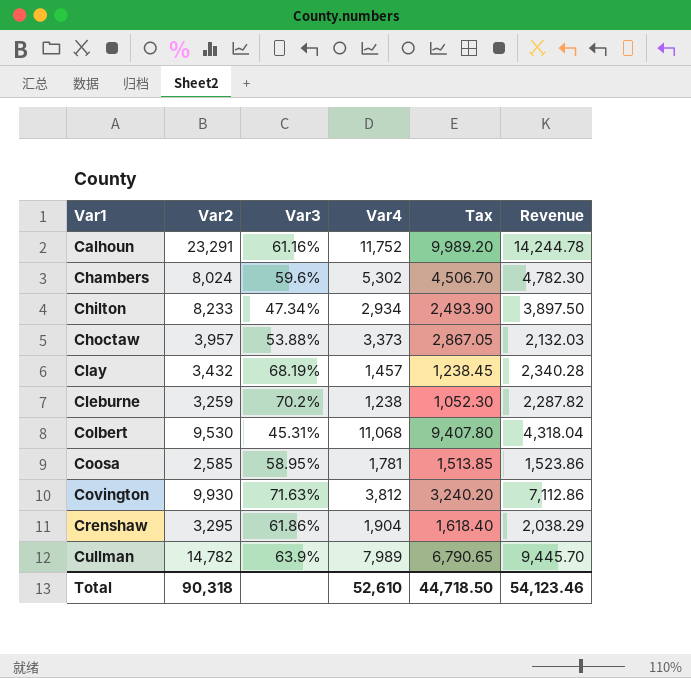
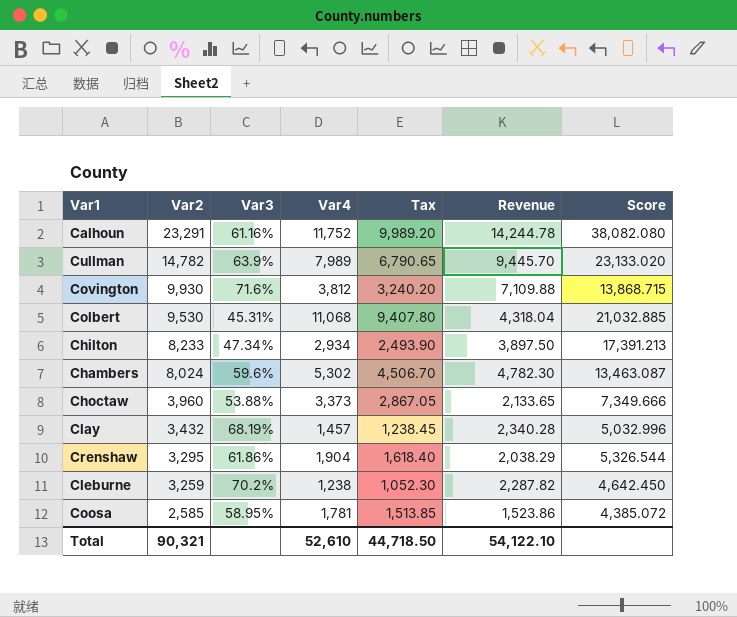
row order: Var1 ascending -> Var2 descending
column Score | formula: none -> [Var2] / [Var3]
Covington | Var3: 71.63% -> 71.6%
Covington | Revenue: 7,112.86 -> 7,109.88
Choctaw | Var2: 3,957 -> 3,960
Choctaw | Revenue: 2,132.03 -> 2,133.65
Total | Var2: 90,318 -> 90,321
Total | Revenue: 54,123.46 -> 54,122.10

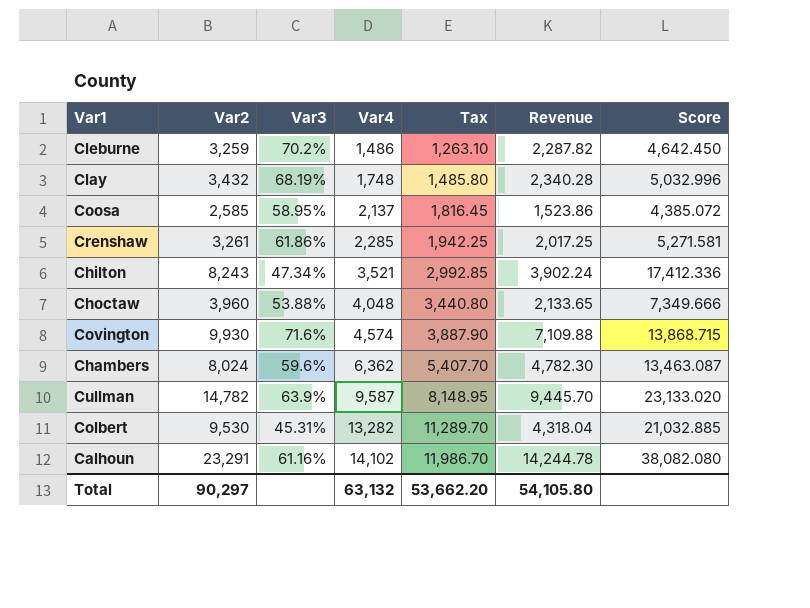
row order: Var2 descending -> Var4 ascending
Cleburne | Var4: 1,238 -> 1,486
Cleburne | Tax: 1,052.30 -> 1,263.10
Clay | Var4: 1,457 -> 1,748
Clay | Tax: 1,238.45 -> 1,485.80
Coosa | Var4: 1,781 -> 2,137
Coosa | Tax: 1,513.85 -> 1,816.45
Crenshaw | Var2: 3,295 -> 3,261
Crenshaw | Var4: 1,904 -> 2,285
Crenshaw | Tax: 1,618.40 -> 1,942.25
Crenshaw | Revenue: 2,038.29 -> 2,017.25
Crenshaw | Score: 5,326.544 -> 5,271.581
Chilton | Var2: 8,233 -> 8,243
Chilton | Var4: 2,934 -> 3,521
Chilton | Tax: 2,493.90 -> 2,992.85
Chilton | Revenue: 3,897.50 -> 3,902.24
Chilton | Score: 17,391.213 -> 17,412.336
Choctaw | Var4: 3,373 -> 4,048
Choctaw | Tax: 2,867.05 -> 3,440.80
Covington | Var4: 3,812 -> 4,574
Covington | Tax: 3,240.20 -> 3,887.90
Chambers | Var4: 5,302 -> 6,362
Chambers | Tax: 4,506.70 -> 5,407.70
Cullman | Var4: 7,989 -> 9,587
Cullman | Tax: 6,790.65 -> 8,148.95
Colbert | Var4: 11,068 -> 13,282
Colbert | Tax: 9,407.80 -> 11,289.70
Calhoun | Var4: 11,752 -> 14,102
Calhoun | Tax: 9,989.20 -> 11,986.70
Total | Var2: 90,321 -> 90,297
Total | Var4: 52,610 -> 63,132
Total | Tax: 44,718.50 -> 53,662.20
Total | Revenue: 54,122.10 -> 54,105.80

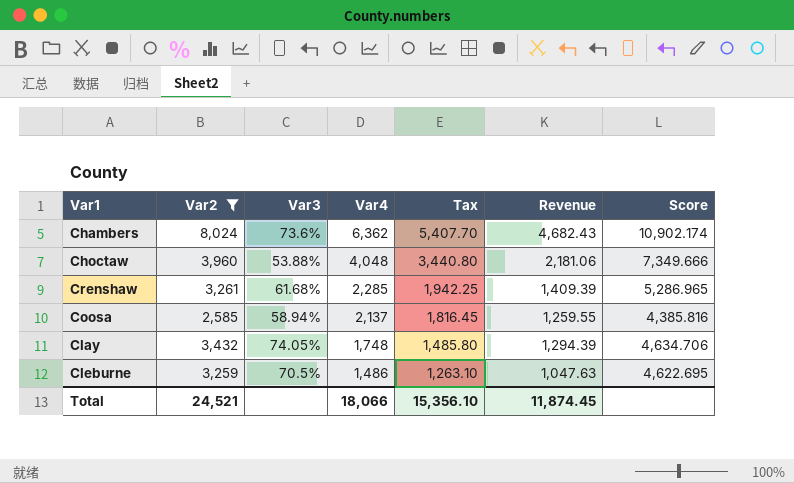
filter: none -> Var2 <= 8,024
row order: Var4 ascending -> Var4 descending
column Revenue | formula: [Var2] * [Var3] -> [Var3] * [Var4]
Chambers | Var3: 59.6% -> 73.6%
Chambers | Score: 13,463.087 -> 10,902.174
Crenshaw | Var3: 61.86% -> 61.68%
Crenshaw | Score: 5,271.581 -> 5,286.965
Coosa | Var3: 58.95% -> 58.94%
Coosa | Score: 4,385.072 -> 4,385.816
Clay | Var3: 68.19% -> 74.05%
Clay | Score: 5,032.996 -> 4,634.706
Cleburne | Var3: 70.2% -> 70.5%
Cleburne | Score: 4,642.450 -> 4,622.695
Total | Var2: 90,297 -> 24,521
Total | Var4: 63,132 -> 18,066
Total | Tax: 53,662.20 -> 15,356.10
Total | Revenue: 54,105.80 -> 11,874.45

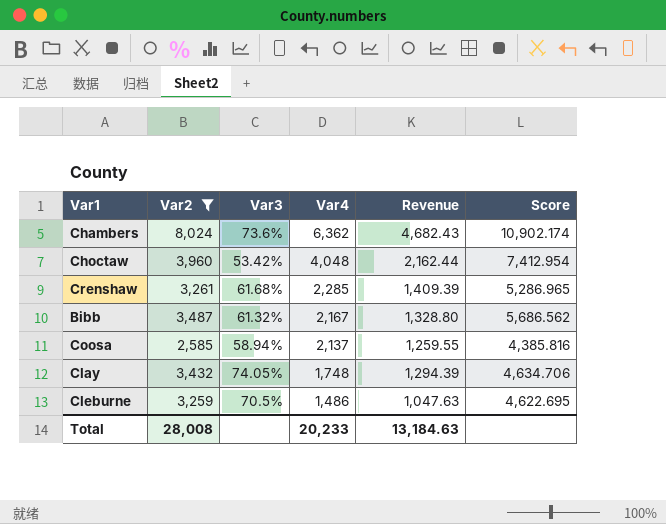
column Tax | formula: [Var4] * 0.85 -> none
Choctaw | Var3: 53.88% -> 53.42%
Choctaw | Revenue: 2,181.06 -> 2,162.44
Choctaw | Score: 7,349.666 -> 7,412.954
row Bibb: none -> 3,487 | 61.32% | 2,167 | 1,328.80 | 5,686.562
Total | Var2: 24,521 -> 28,008
Total | Var4: 18,066 -> 20,233
Total | Revenue: 11,874.45 -> 13,184.63

